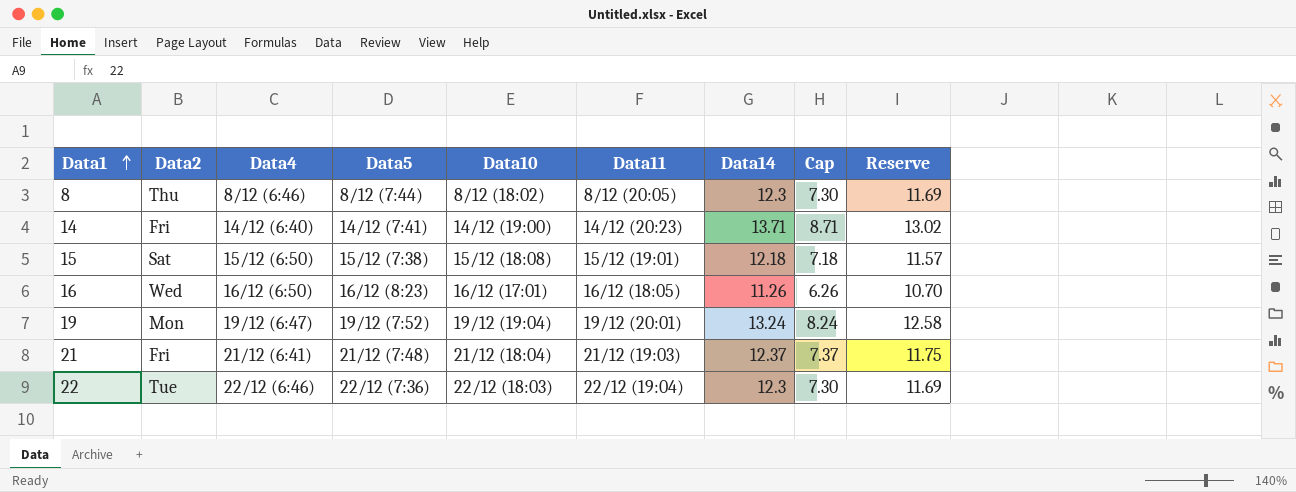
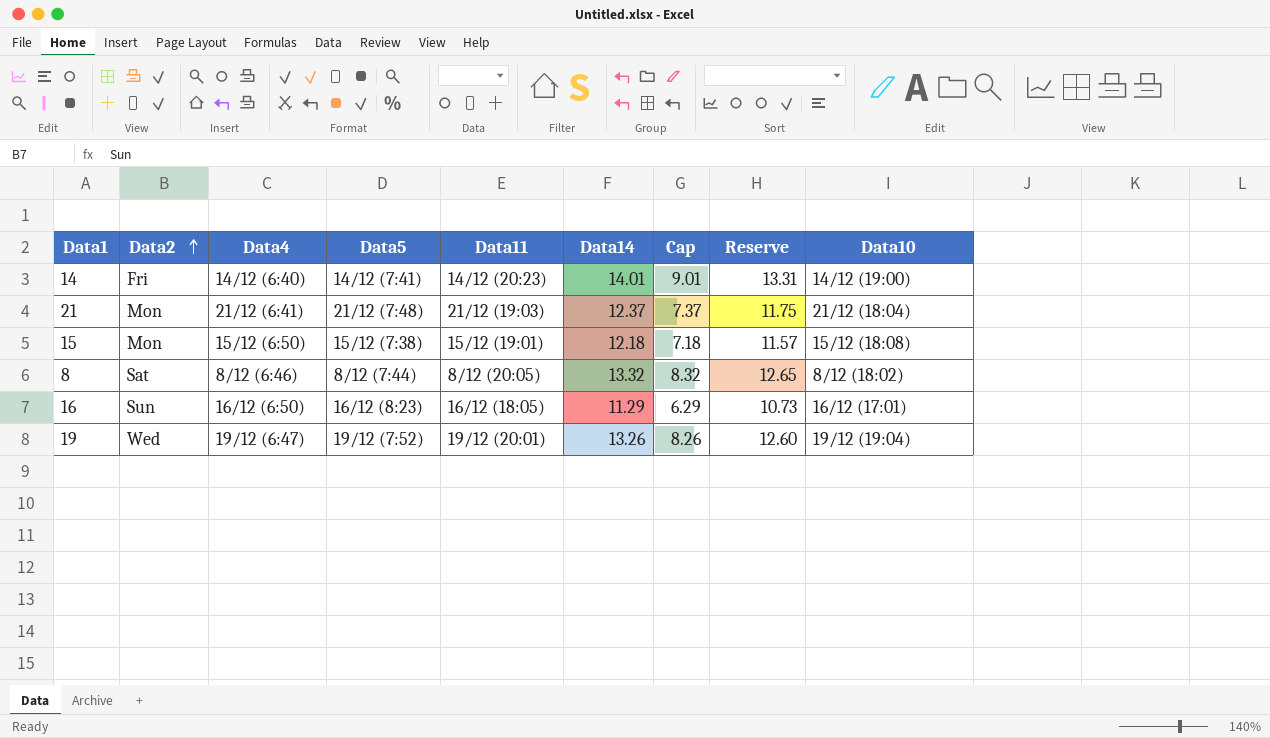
row order: Data1 ascending -> Data2 ascending
column Data10 | position: 5 -> 9
row 22: Tue | 22/12 (6:46) | 22/12 (7:36) | 22/12 (18:03) | 22/12 (19:04) | 12.3 | 7.30 | 11.69 -> none
14 | Data14: 13.71 -> 14.01
14 | Cap: 8.71 -> 9.01
14 | Reserve: 13.02 -> 13.31
21 | Data2: Fri -> Mon
15 | Data2: Sat -> Mon
8 | Data2: Thu -> Sat
8 | Data14: 12.3 -> 13.32
8 | Cap: 7.30 -> 8.32
8 | Reserve: 11.69 -> 12.65
16 | Data2: Wed -> Sun
16 | Data14: 11.26 -> 11.29
16 | Cap: 6.26 -> 6.29
16 | Reserve: 10.70 -> 10.73
19 | Data2: Mon -> Wed
19 | Data14: 13.24 -> 13.26
19 | Cap: 8.24 -> 8.26
19 | Reserve: 12.58 -> 12.60

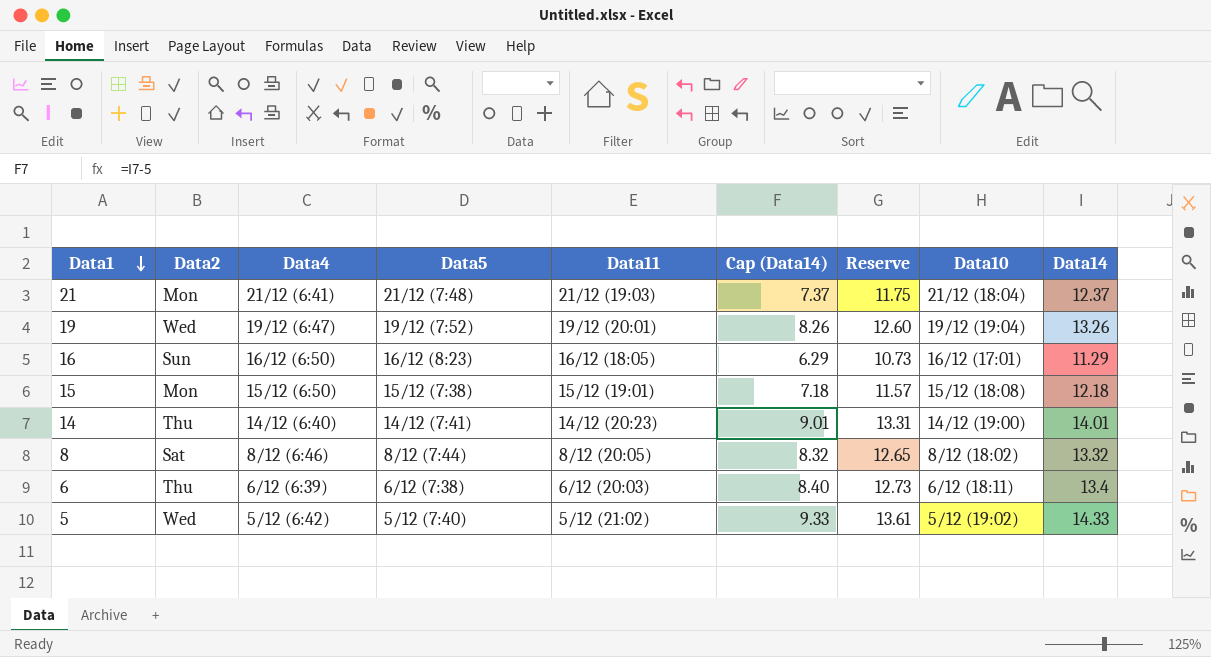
row order: Data2 ascending -> Data1 descending
column name: Cap -> Cap (Data14)
column Data14 | position: 6 -> 9
14 | Data2: Fri -> Thu
row 6: none -> Thu | 6/12 (6:39) | 6/12 (7:38) | 6/12 (20:03) | 8.40 | 12.73 | 6/12 (18:11) | 13.4
row 5: none -> Wed | 5/12 (6:42) | 5/12 (7:40) | 5/12 (21:02) | 9.33 | 13.61 | 5/12 (19:02) | 14.33

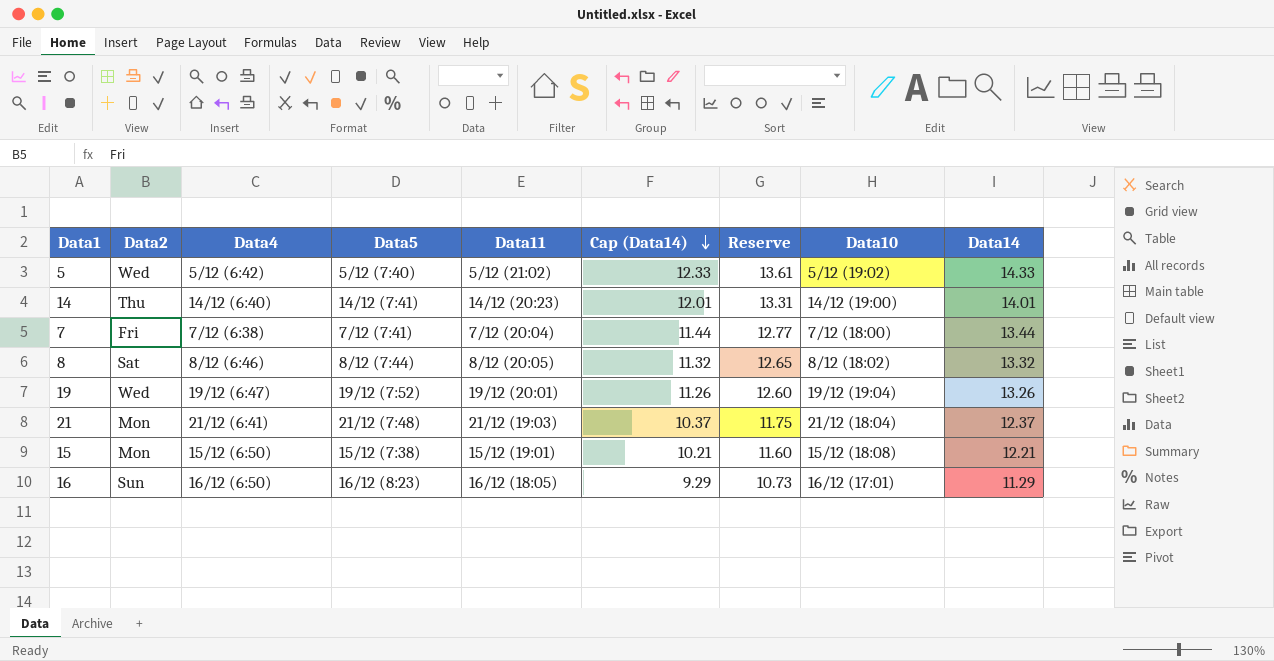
row order: Data1 descending -> Cap (Data14) descending
column Cap (Data14) | formula: [Data14] - 5 -> [Data14] - 2
row 6: Thu | 6/12 (6:39) | 6/12 (7:38) | 6/12 (20:03) | 8.40 | 12.73 | 6/12 (18:11) | 13.4 -> none
row 7: none -> Fri | 7/12 (6:38) | 7/12 (7:41) | 7/12 (20:04) | 11.44 | 12.77 | 7/12 (18:00) | 13.44
15 | Reserve: 11.57 -> 11.60
15 | Data14: 12.18 -> 12.21

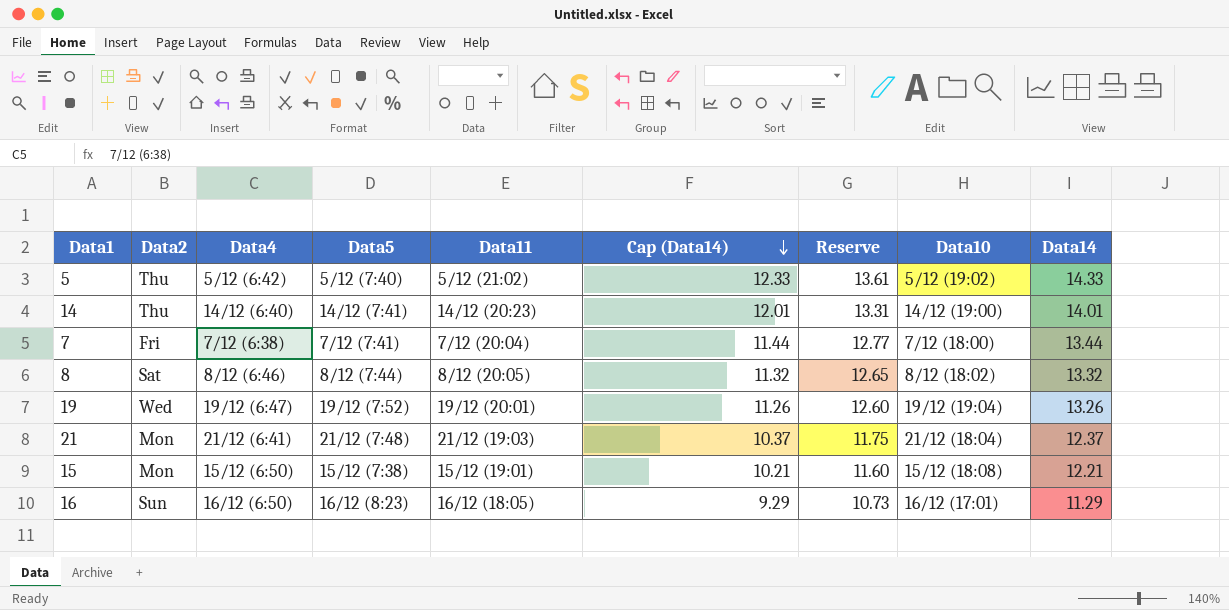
5 | Data2: Wed -> Thu

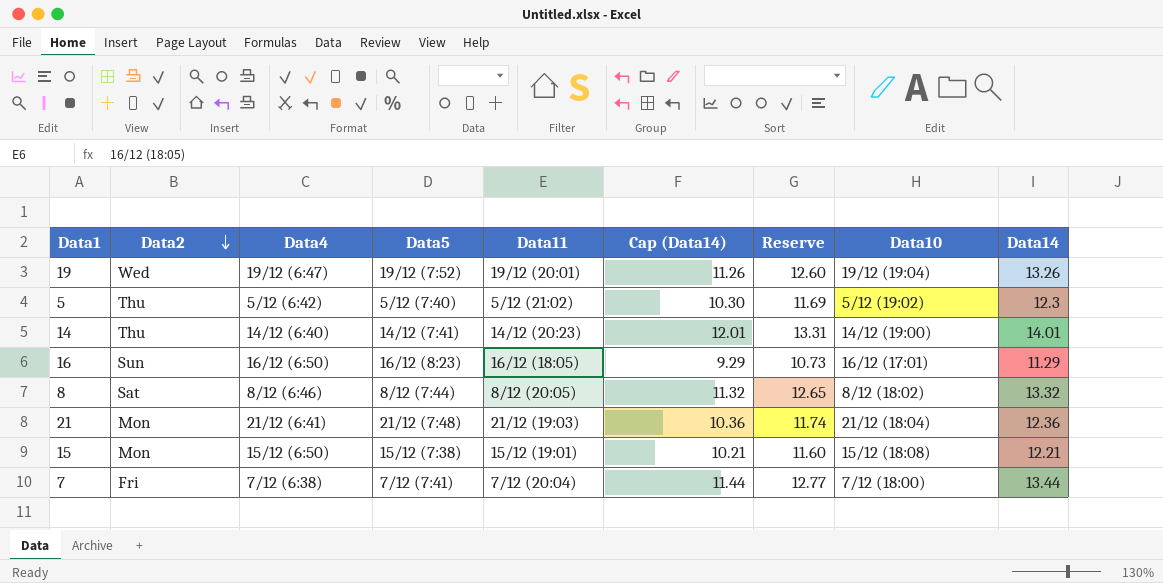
row order: Cap (Data14) descending -> Data2 descending
5 | Cap (Data14): 12.33 -> 10.30
5 | Reserve: 13.61 -> 11.69
5 | Data14: 14.33 -> 12.3
21 | Cap (Data14): 10.37 -> 10.36
21 | Reserve: 11.75 -> 11.74
21 | Data14: 12.37 -> 12.36

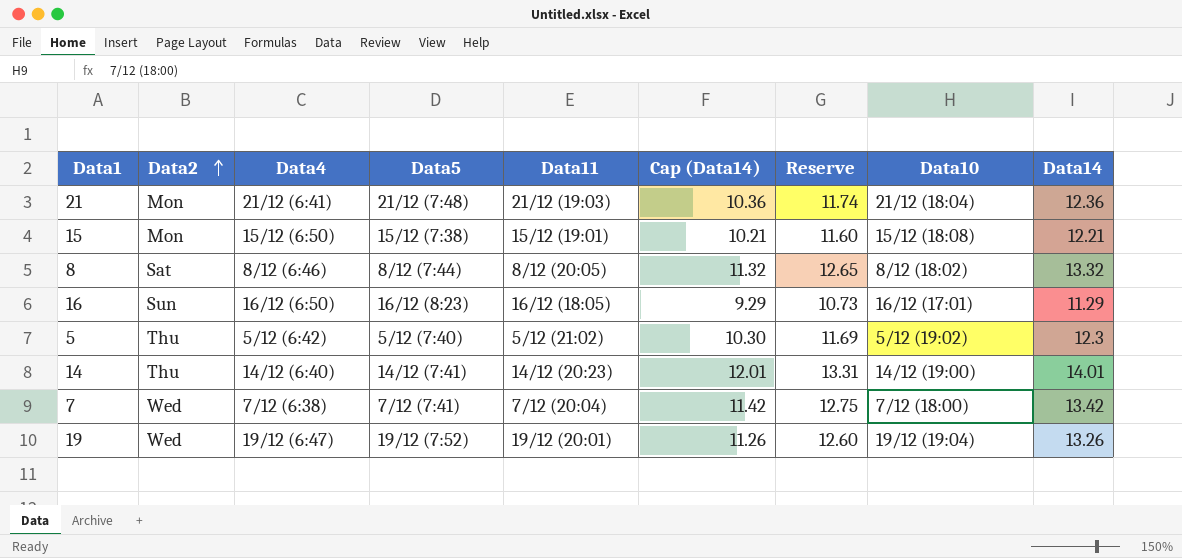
row order: Data2 descending -> Data2 ascending
7 | Data2: Fri -> Wed
7 | Cap (Data14): 11.44 -> 11.42
7 | Reserve: 12.77 -> 12.75
7 | Data14: 13.44 -> 13.42

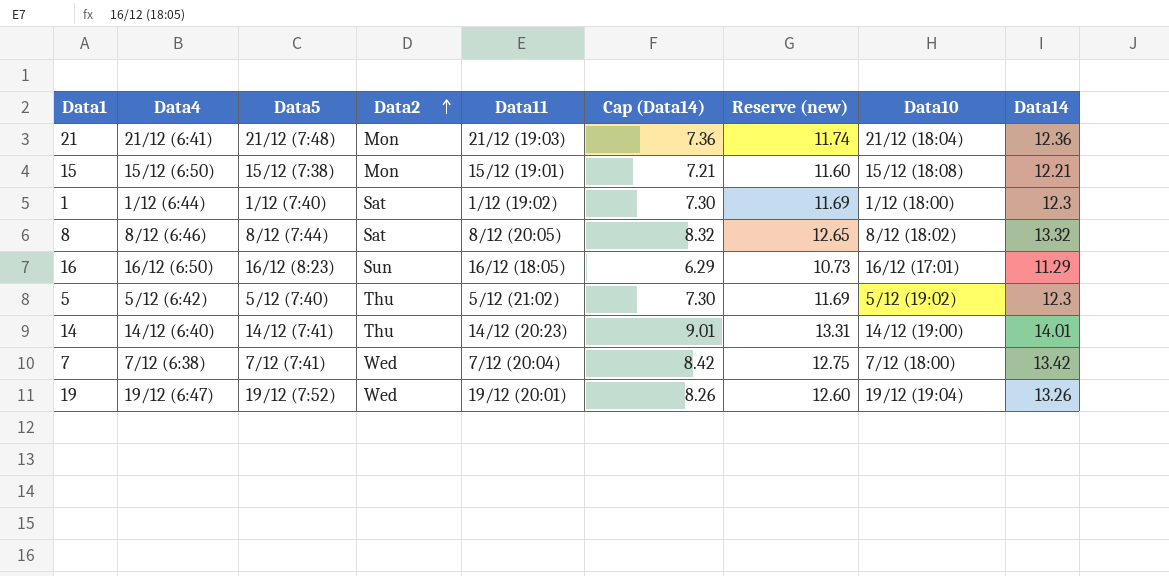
column Data2 | position: 2 -> 4
column Cap (Data14) | formula: [Data14] - 2 -> [Data14] - 5
column name: Reserve -> Reserve (new)
row 1: none -> 1/12 (6:44) | 1/12 (7:40) | Sat | 1/12 (19:02) | 7.30 | 11.69 | 1/12 (18:00) | 12.3

